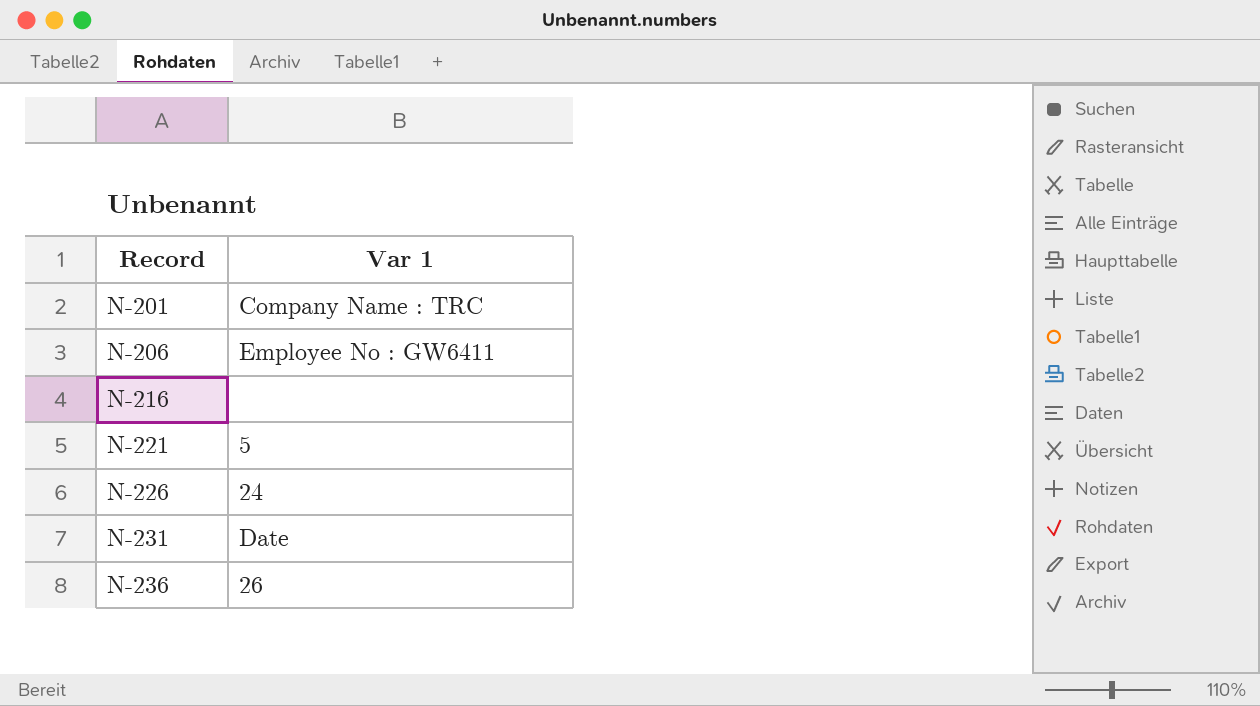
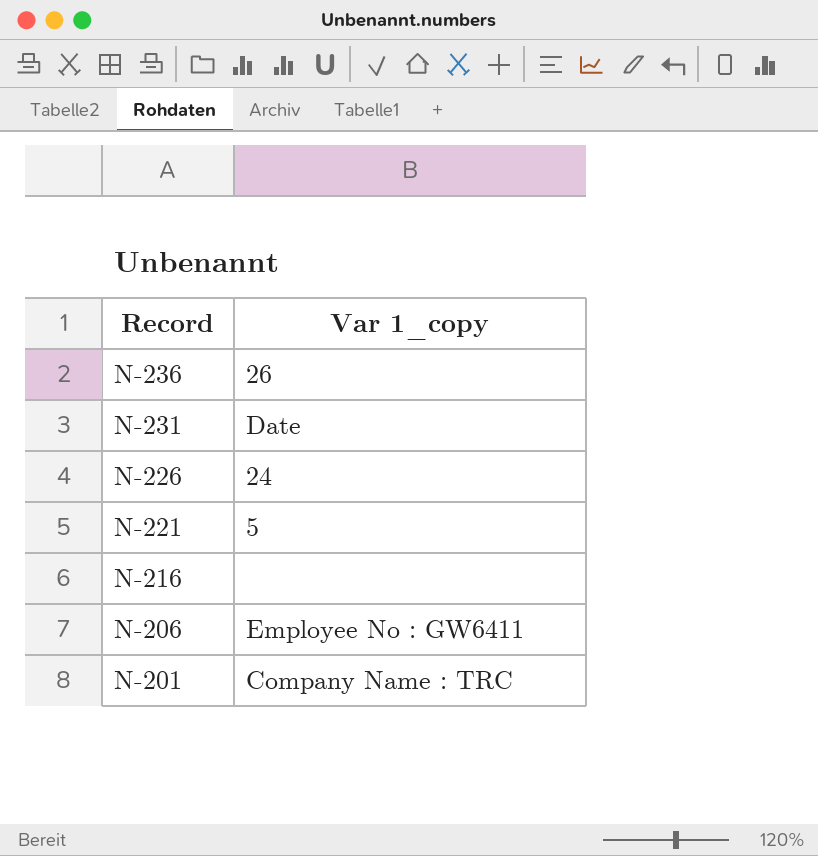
row order: Record ascending -> Record descending
column name: Var 1 -> Var 1_copy

